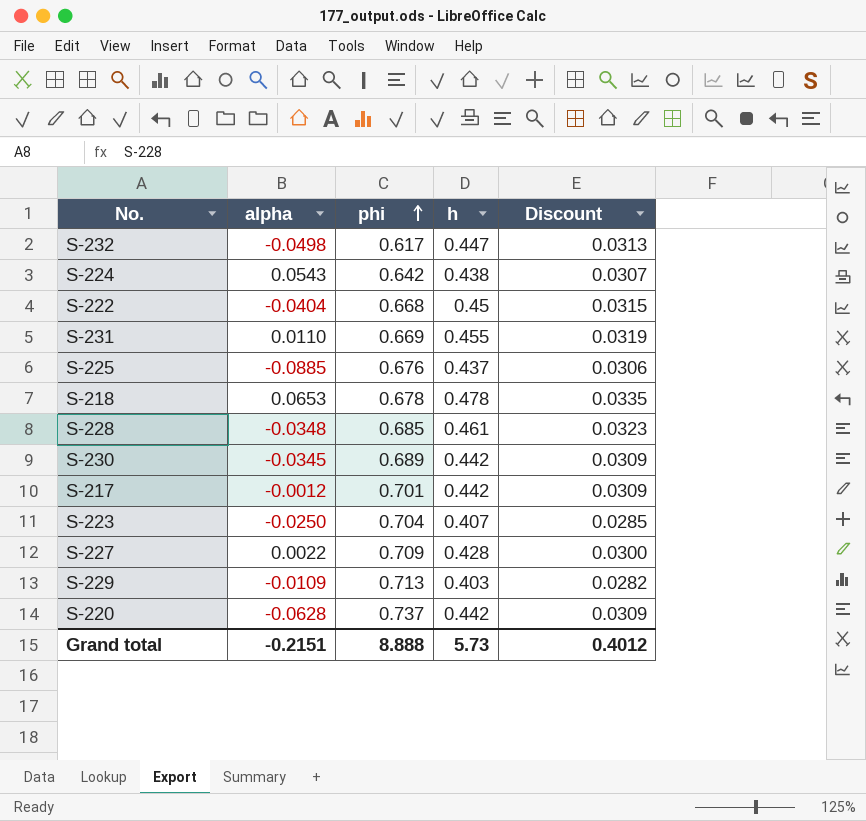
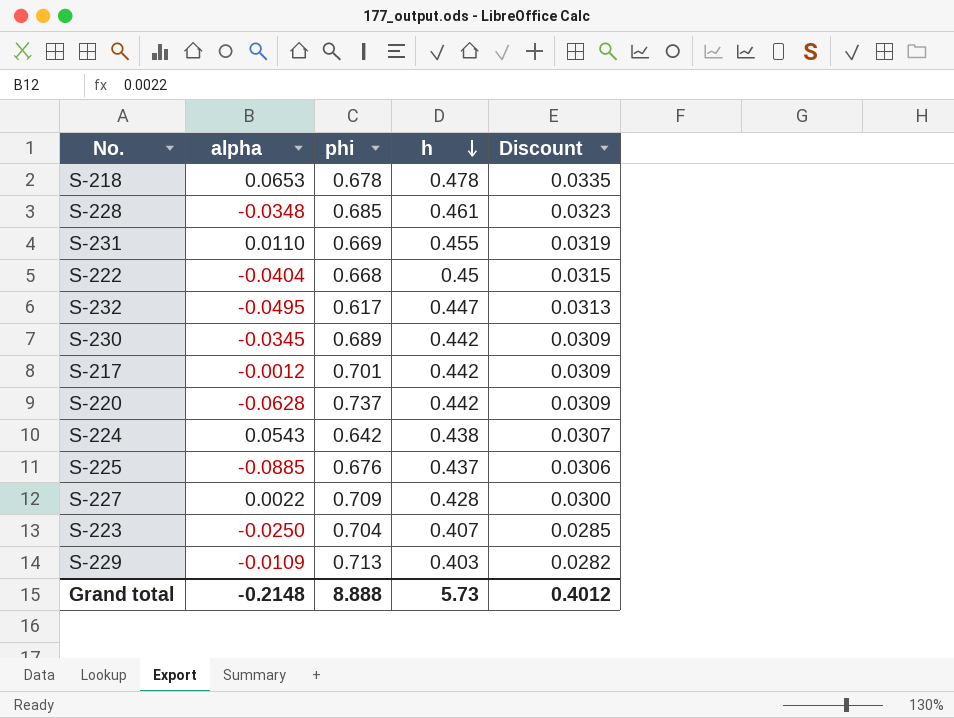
row order: phi ascending -> h descending
S-232 | alpha: -0.0498 -> -0.0495
Grand total | alpha: -0.2151 -> -0.2148

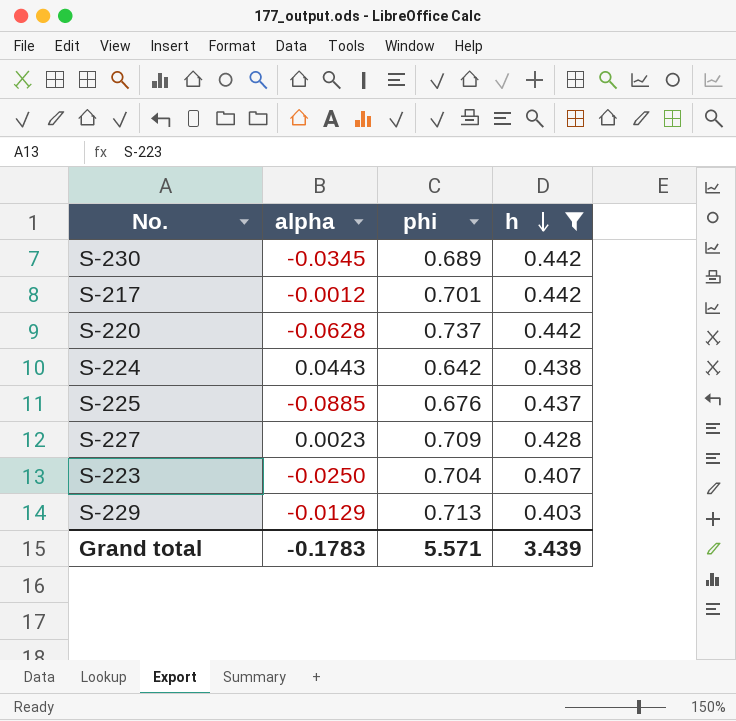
filter: none -> h <= 0.442
column Discount | formula: [h] * 0.07 -> none
S-224 | alpha: 0.0543 -> 0.0443
S-227 | alpha: 0.0022 -> 0.0023
S-229 | alpha: -0.0109 -> -0.0129
Grand total | alpha: -0.2148 -> -0.1783
Grand total | phi: 8.888 -> 5.571
Grand total | h: 5.73 -> 3.439

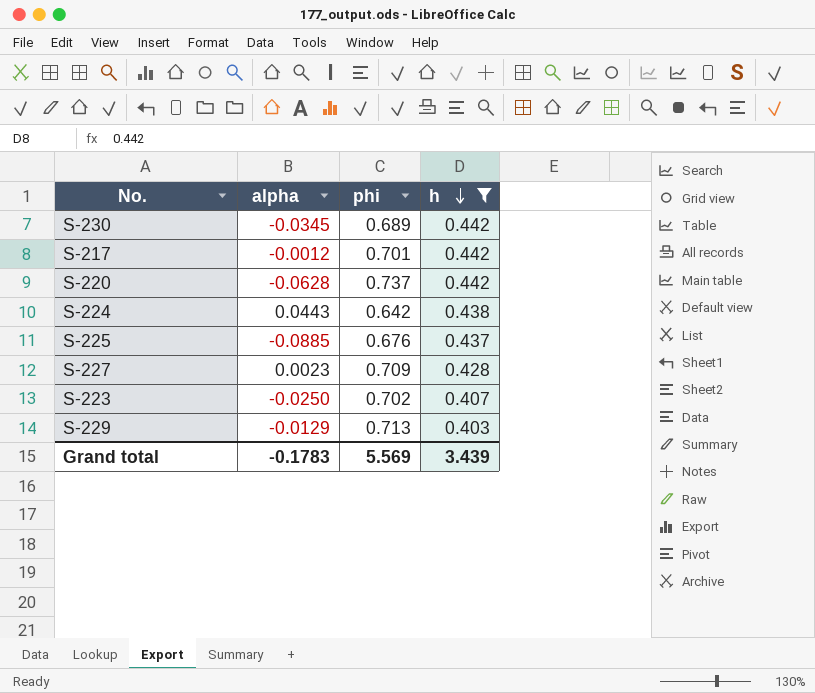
S-223 | phi: 0.704 -> 0.702
Grand total | phi: 5.571 -> 5.569

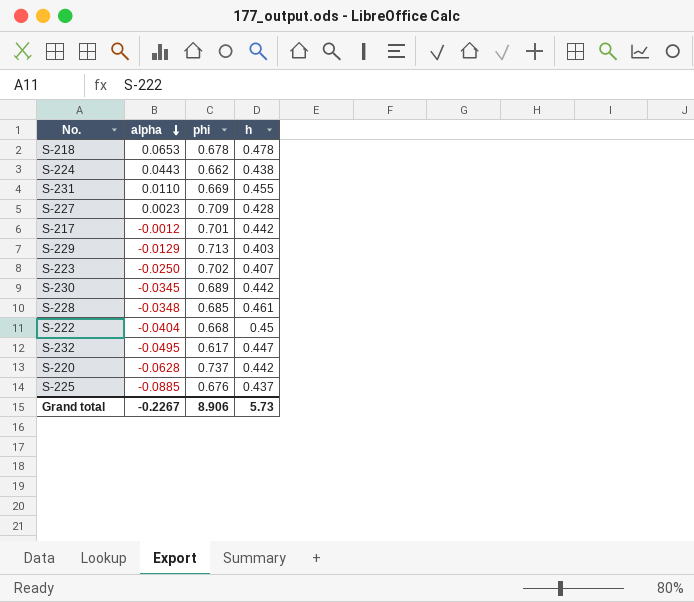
filter: h <= 0.442 -> none
row order: h descending -> alpha descending
S-224 | phi: 0.642 -> 0.662
Grand total | alpha: -0.1783 -> -0.2267
Grand total | phi: 5.569 -> 8.906
Grand total | h: 3.439 -> 5.73

